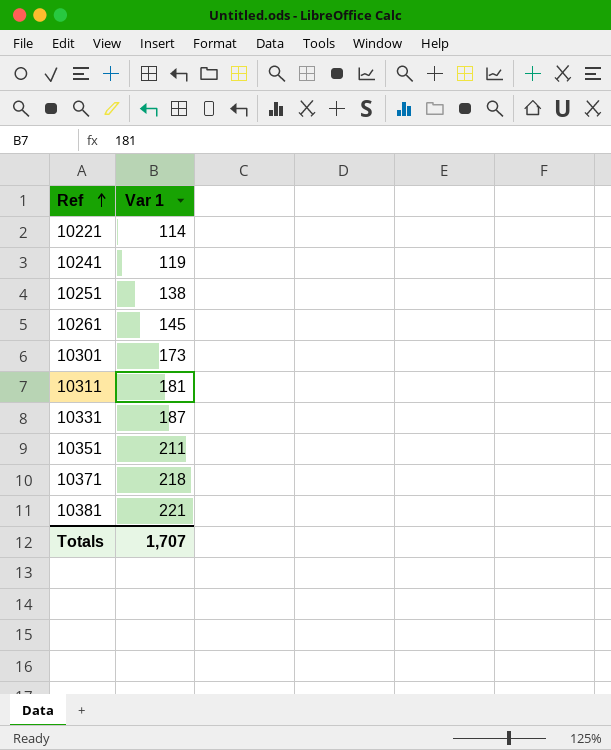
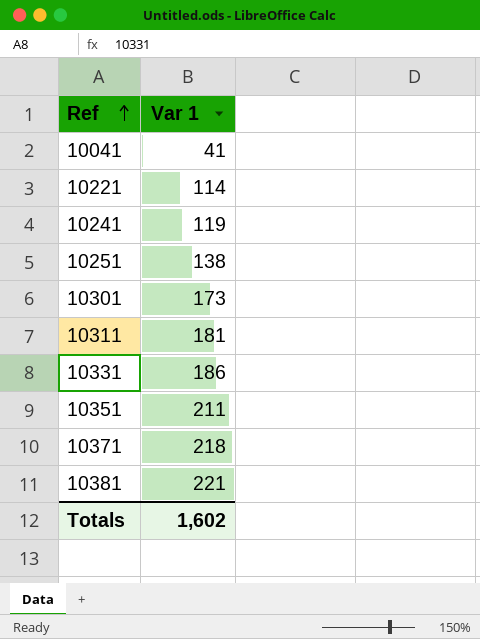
row 10261: 145 -> none
row 10041: none -> 41
10331 | Var 1: 187 -> 186
Totals | Var 1: 1,707 -> 1,602

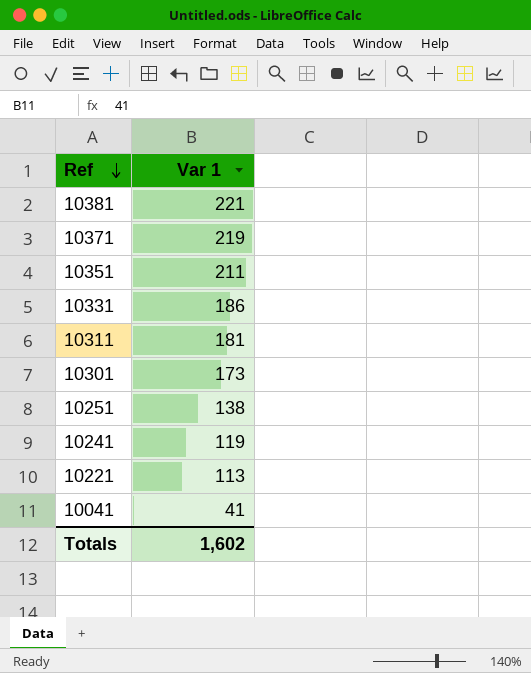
row order: Ref ascending -> Ref descending
10371 | Var 1: 218 -> 219
10221 | Var 1: 114 -> 113

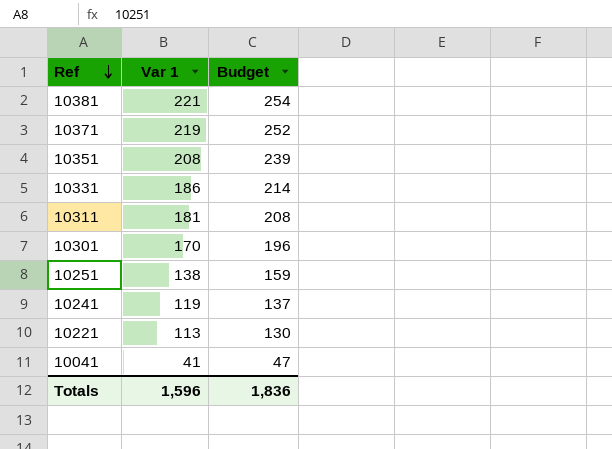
column Budget | formula: none -> [Var 1] * 1.15
10351 | Var 1: 211 -> 208
10301 | Var 1: 173 -> 170
Totals | Var 1: 1,602 -> 1,596

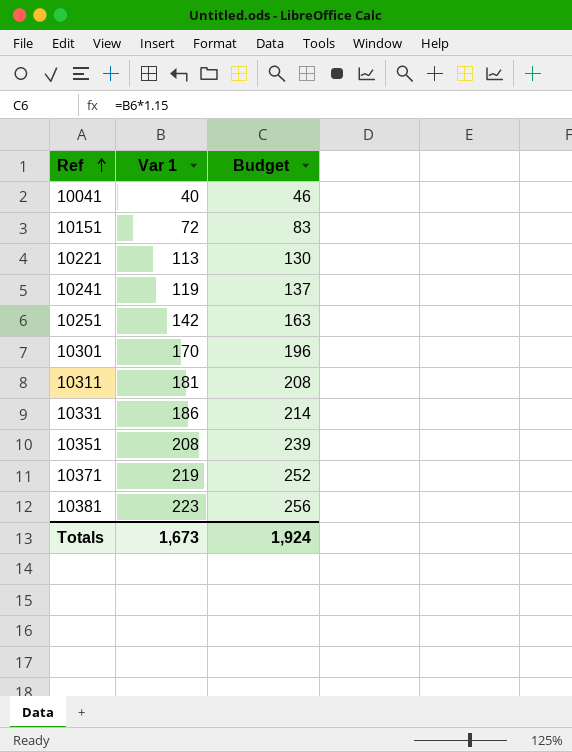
row order: Ref descending -> Ref ascending
10041 | Var 1: 41 -> 40
10041 | Budget: 47 -> 46
row 10151: none -> 72 | 83
10251 | Var 1: 138 -> 142
10251 | Budget: 159 -> 163
10381 | Var 1: 221 -> 223
10381 | Budget: 254 -> 256
Totals | Var 1: 1,596 -> 1,673
Totals | Budget: 1,836 -> 1,924

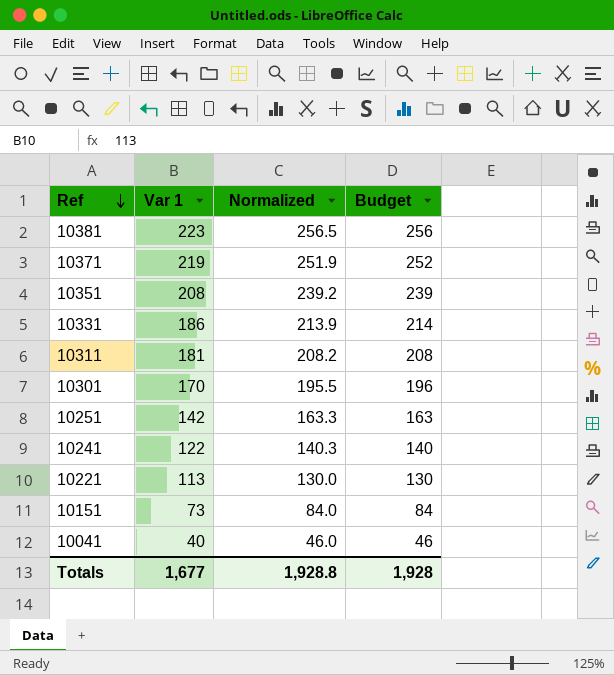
row order: Ref ascending -> Ref descending
column Normalized | formula: none -> [Var 1] * 1.15
10241 | Var 1: 119 -> 122
10241 | Budget: 137 -> 140
10151 | Var 1: 72 -> 73
10151 | Budget: 83 -> 84
Totals | Var 1: 1,673 -> 1,677
Totals | Budget: 1,924 -> 1,928

